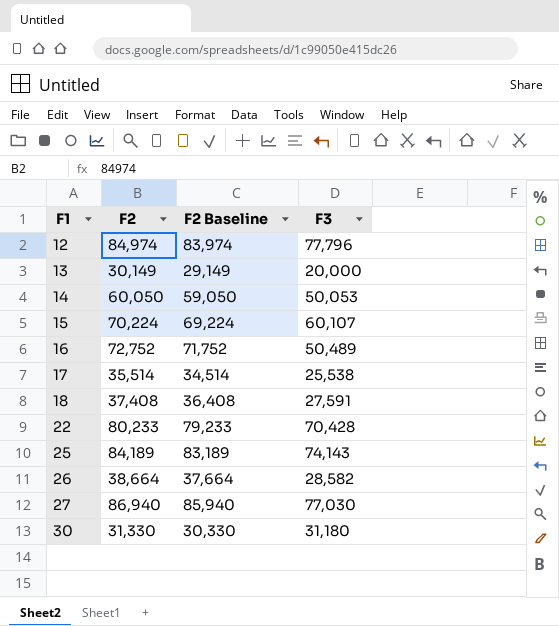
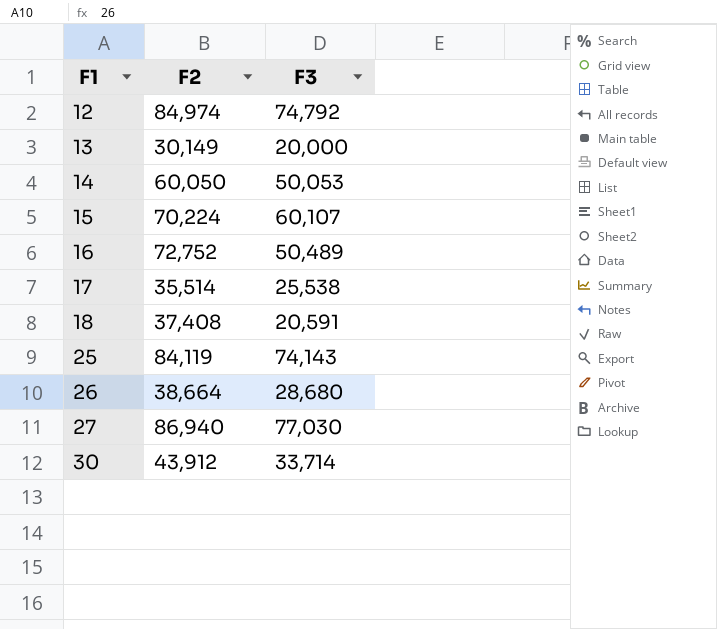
column F2 Baseline | formula: [F2] - 1000 -> none
row 22: 80,233 | 79,233 | 70,428 -> none
12 | F3: 77,796 -> 74,792
18 | F3: 27,591 -> 20,591
25 | F2: 84,189 -> 84,119
26 | F3: 28,582 -> 28,680
30 | F2: 31,330 -> 43,912
30 | F3: 31,180 -> 33,714

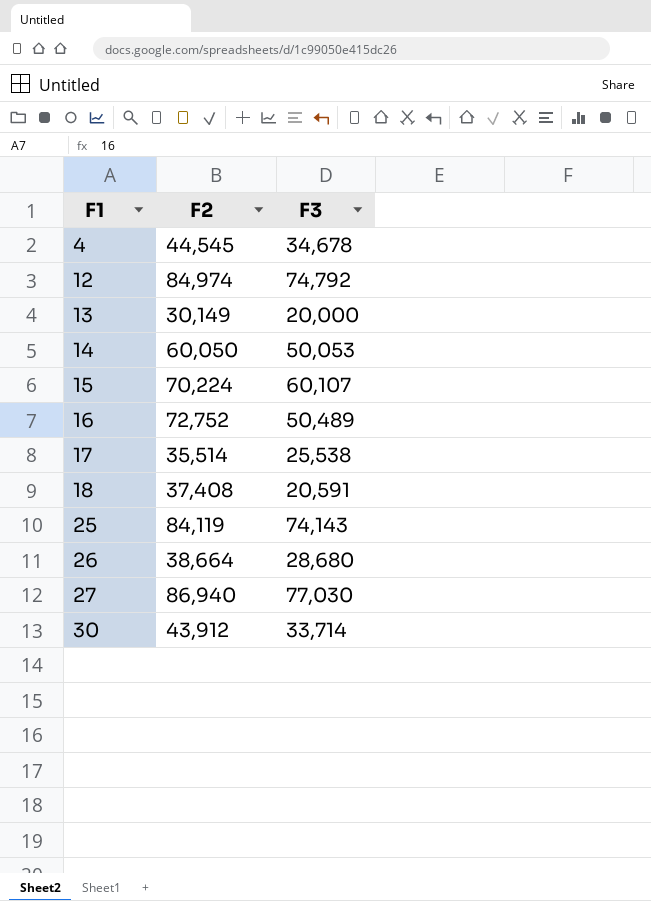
row 4: none -> 44,545 | 34,678

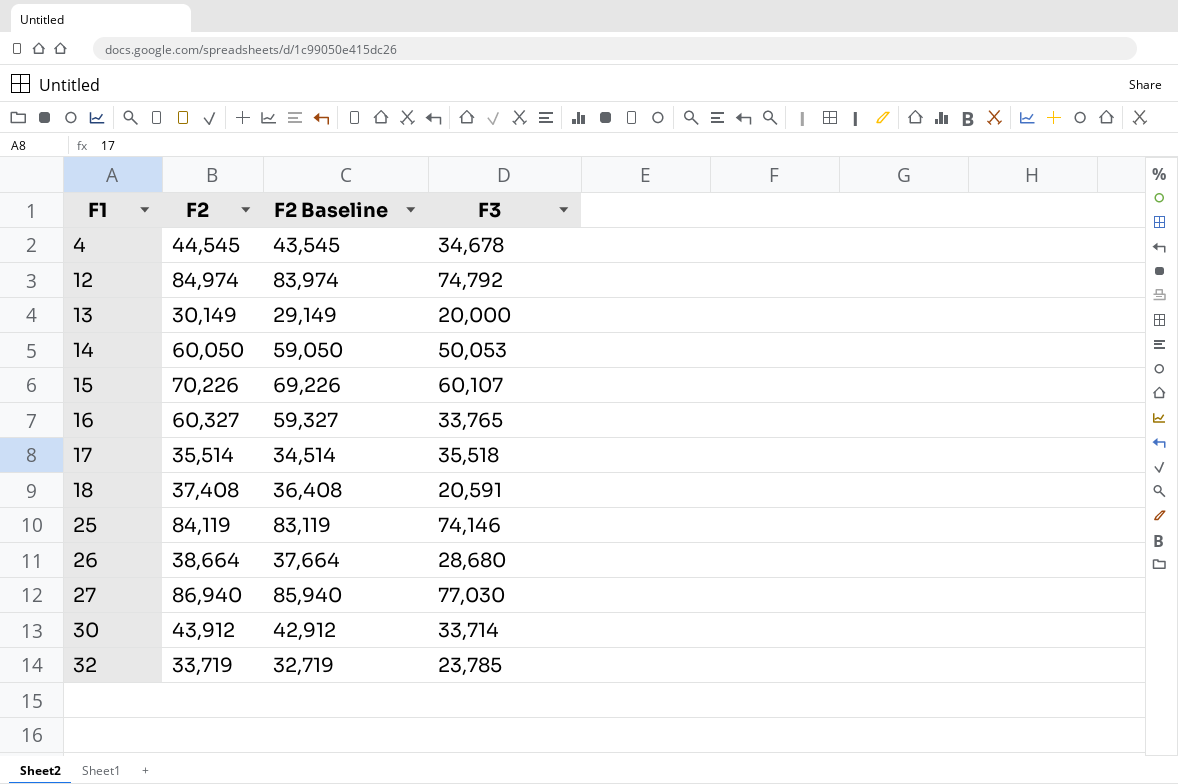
column F2 Baseline | formula: none -> [F2] - 1000
15 | F2: 70,224 -> 70,226
16 | F2: 72,752 -> 60,327
16 | F3: 50,489 -> 33,765
17 | F3: 25,538 -> 35,518
25 | F3: 74,143 -> 74,146
row 32: none -> 33,719 | 32,719 | 23,785

